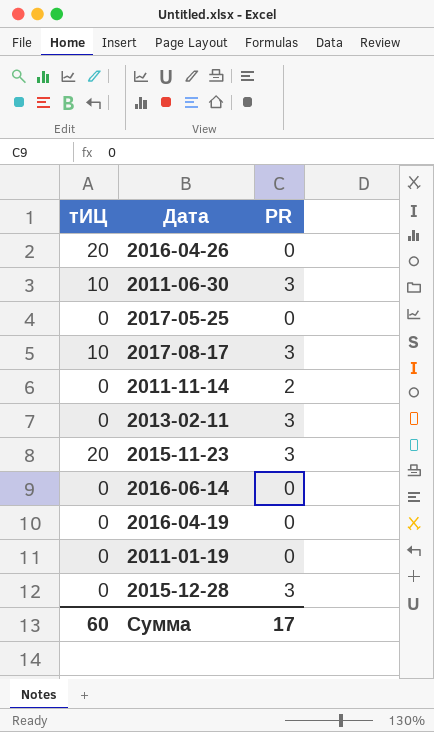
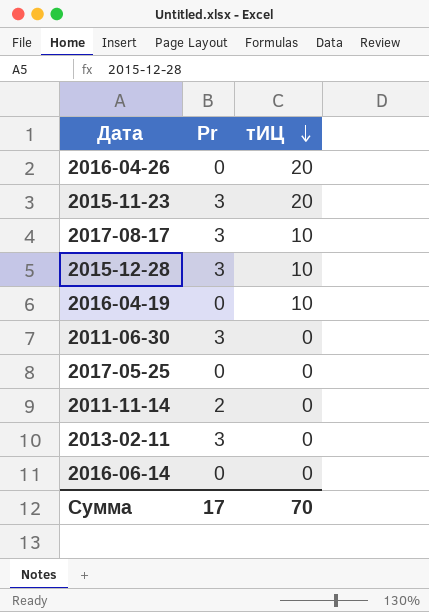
row order: none -> тИЦ descending
column name: PR -> Pr
column тИЦ | position: 1 -> 3
row 2011-01-19: 0 | 0 -> none
2015-12-28 | тИЦ: 0 -> 10
2016-04-19 | тИЦ: 0 -> 10
2011-06-30 | тИЦ: 10 -> 0
Сумма | тИЦ: 60 -> 70

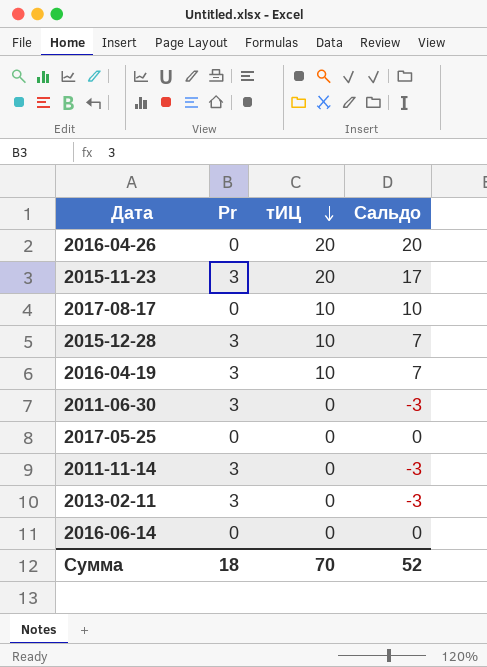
column Сальдо | formula: none -> [тИЦ] - [Pr]
2017-08-17 | Pr: 3 -> 0
2016-04-19 | Pr: 0 -> 3
2011-11-14 | Pr: 2 -> 3
Сумма | Pr: 17 -> 18

